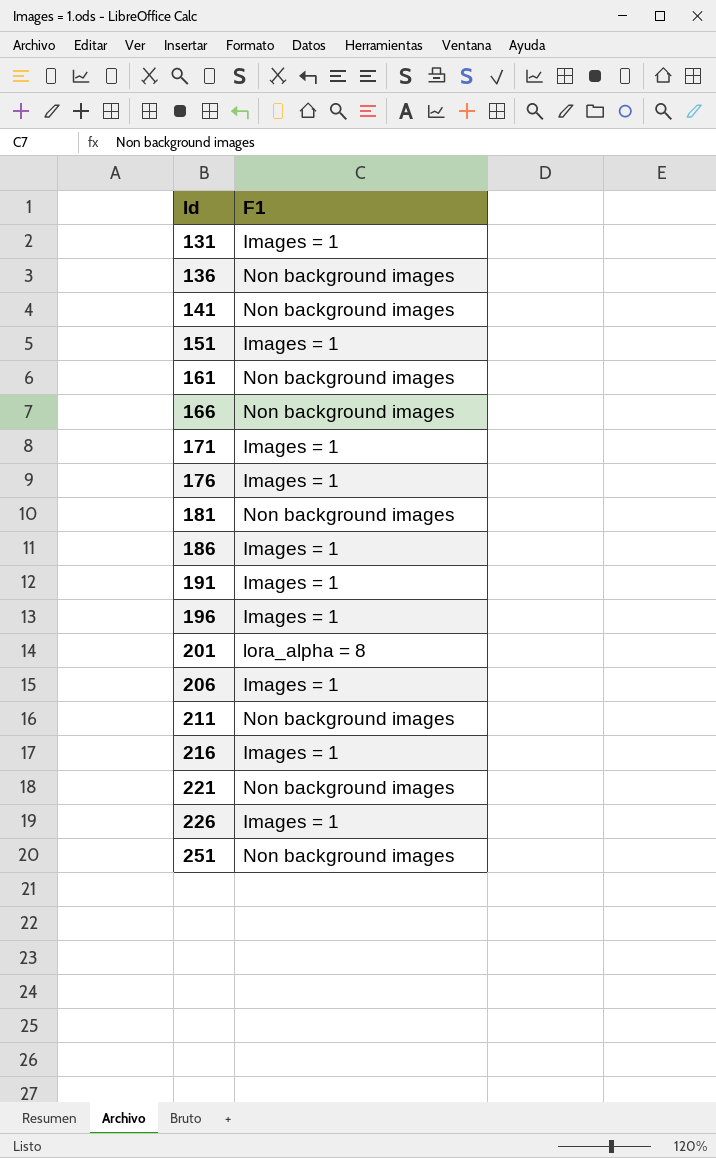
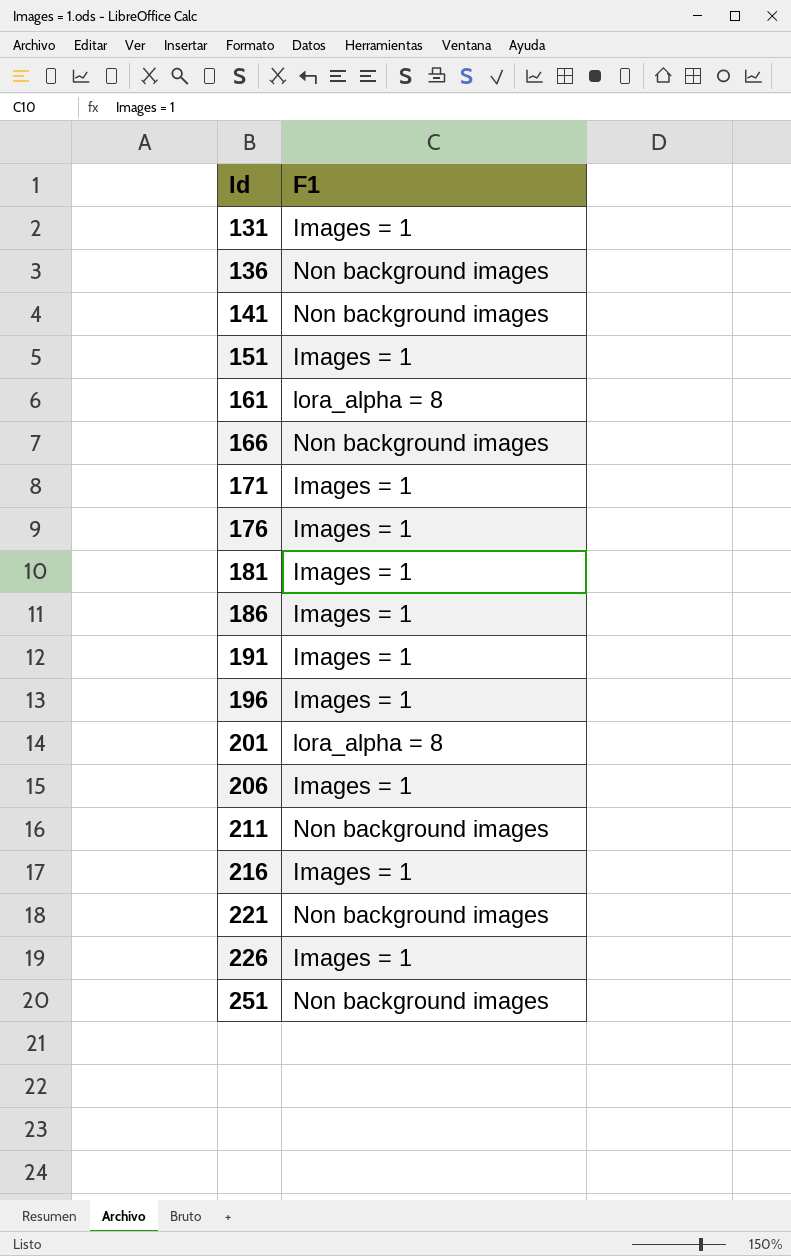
161 | F1: Non background images -> lora_alpha = 8
181 | F1: Non background images -> Images = 1

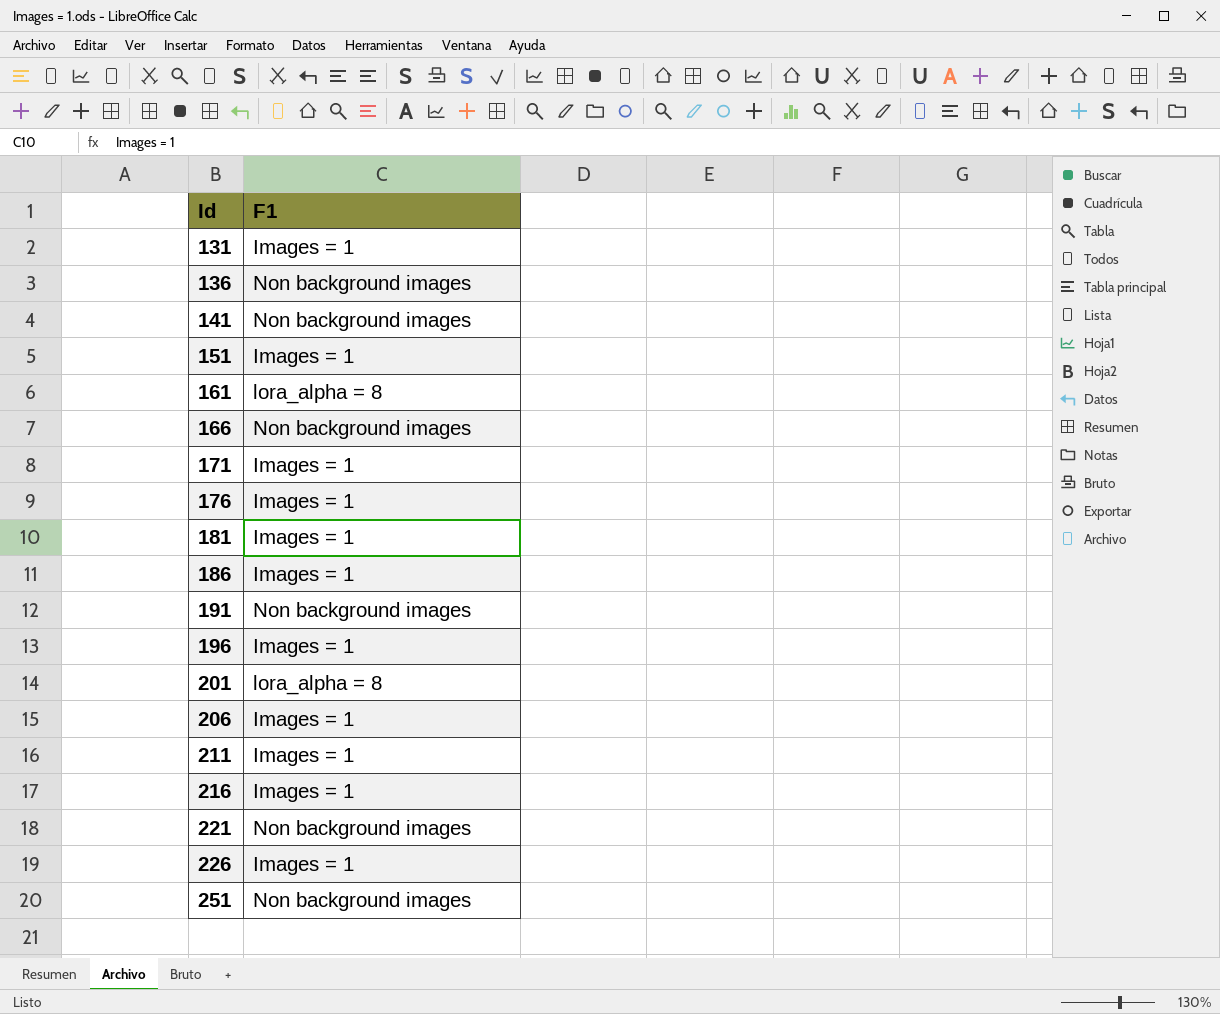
191 | F1: Images = 1 -> Non background images
211 | F1: Non background images -> Images = 1

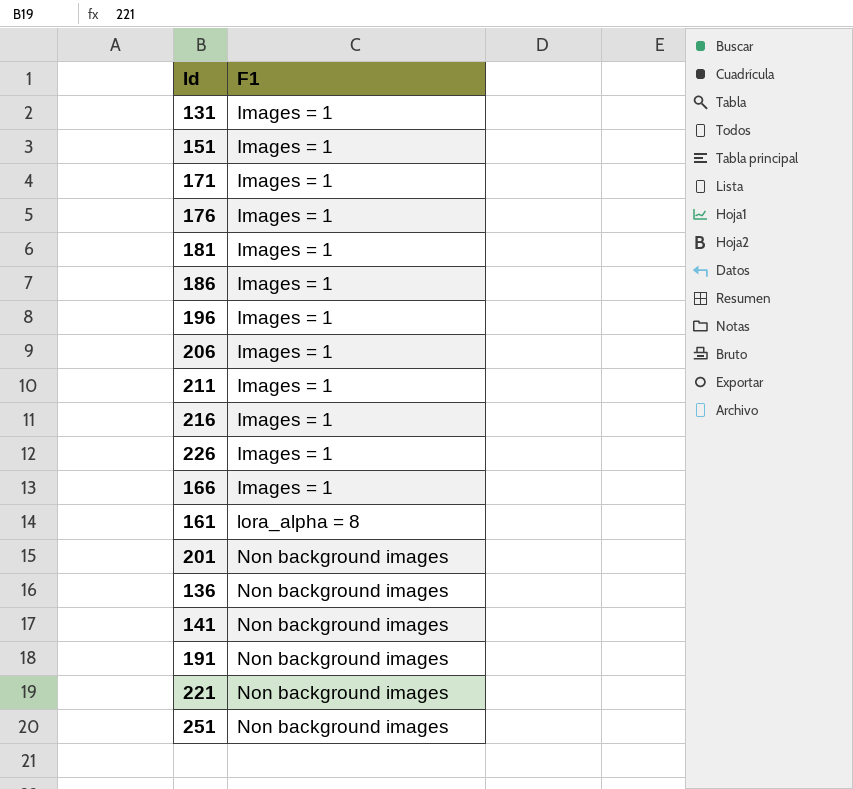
row order: Id ascending -> F1 ascending
166 | F1: Non background images -> Images = 1
201 | F1: lora_alpha = 8 -> Non background images

